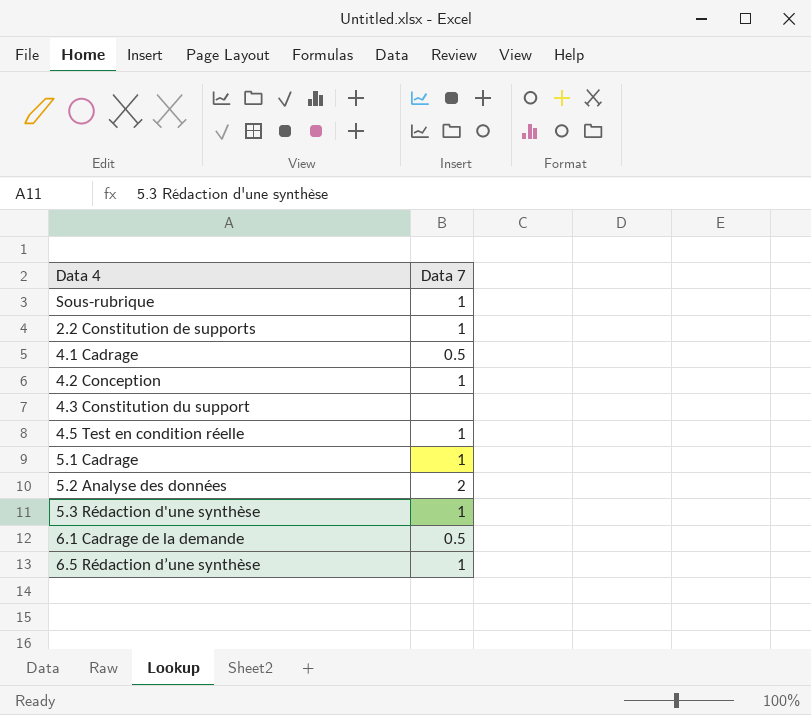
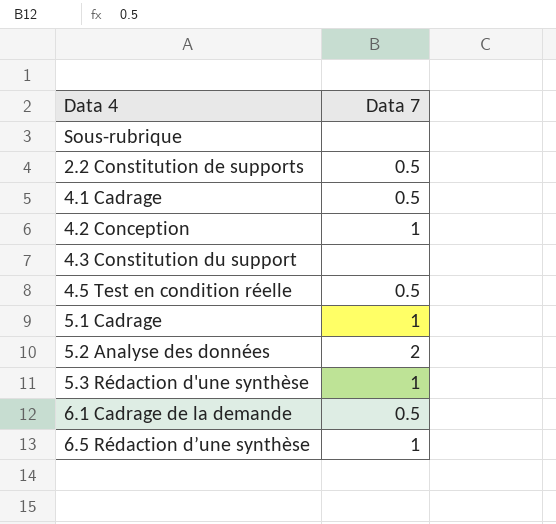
Sous-rubrique | Data 7: 1 -> none
2.2 Constitution de supports | Data 7: 1 -> 0.5
4.5 Test en condition réelle | Data 7: 1 -> 0.5

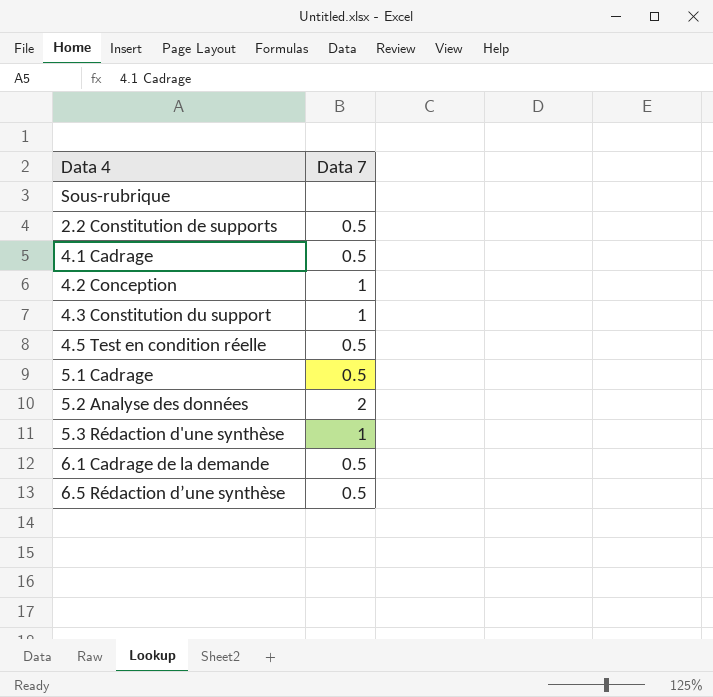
4.3 Constitution du support | Data 7: none -> 1
5.1 Cadrage | Data 7: 1 -> 0.5
6.5 Rédaction d’une synthèse | Data 7: 1 -> 0.5

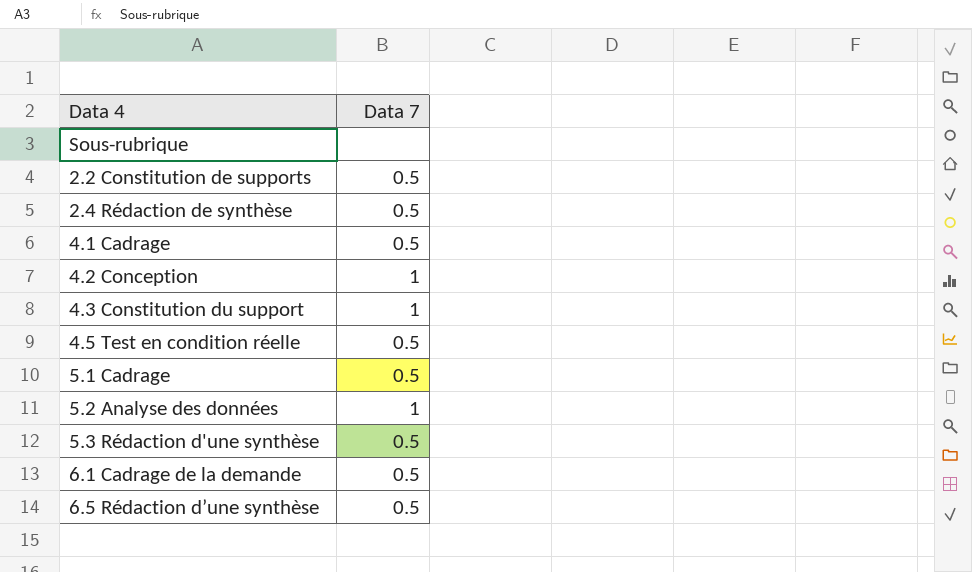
row 2.4 Rédaction de synthèse: none -> 0.5
5.2 Analyse des données | Data 7: 2 -> 1
5.3 Rédaction d'une synthèse | Data 7: 1 -> 0.5

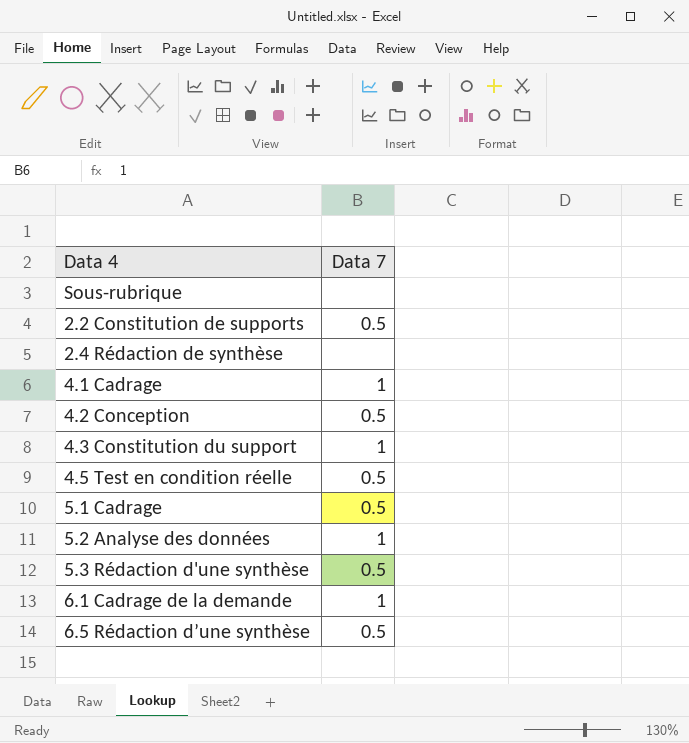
2.4 Rédaction de synthèse | Data 7: 0.5 -> none
4.1 Cadrage | Data 7: 0.5 -> 1
4.2 Conception | Data 7: 1 -> 0.5
6.1 Cadrage de la demande | Data 7: 0.5 -> 1

